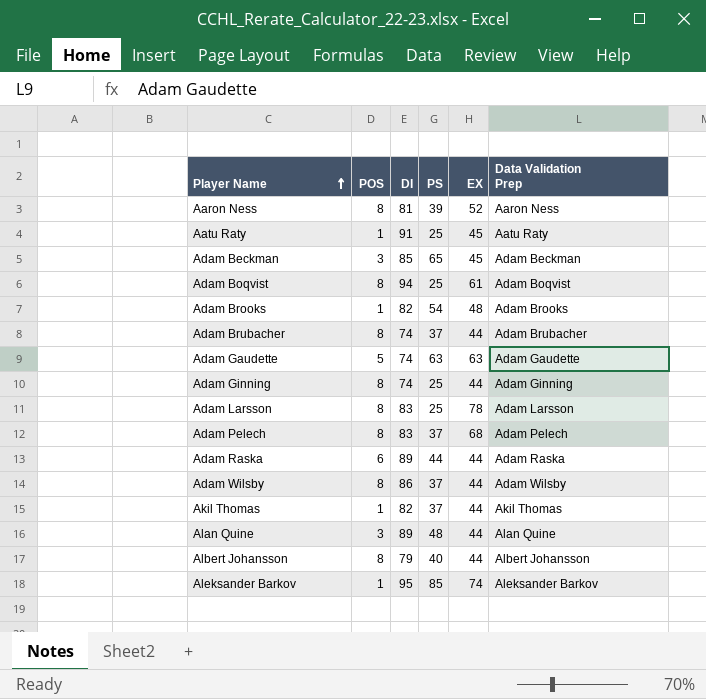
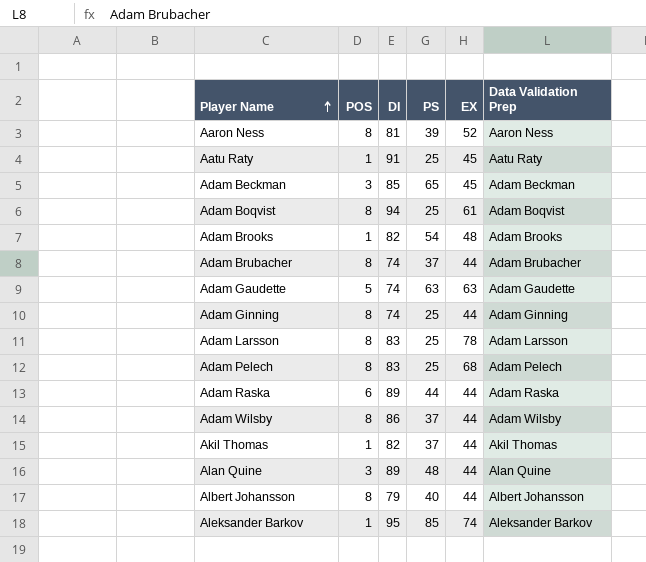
Adam Pelech | PS: 37 -> 25

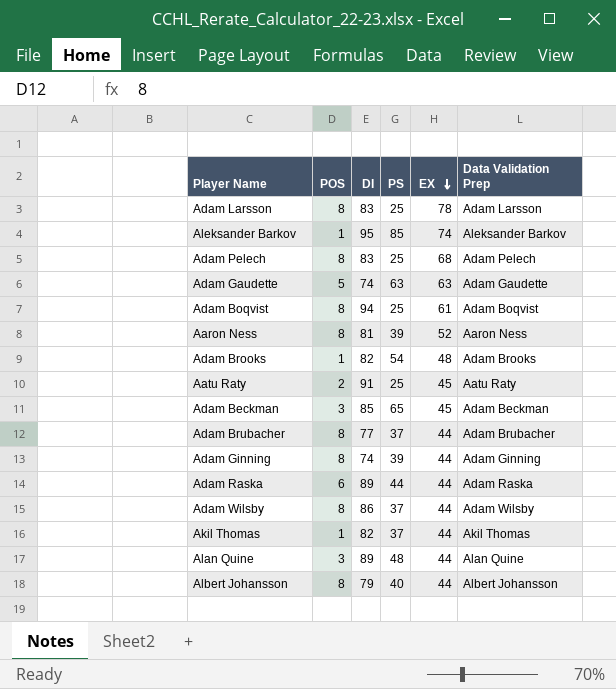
row order: Player Name ascending -> EX descending
Aatu Raty | POS: 1 -> 2
Adam Brubacher | DI: 74 -> 77
Adam Ginning | PS: 25 -> 39

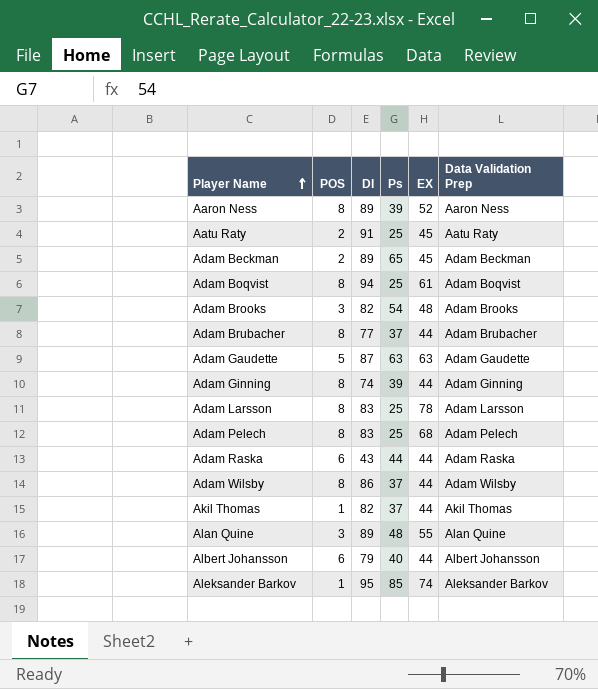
row order: EX descending -> Player Name ascending
column name: PS -> Ps
Aaron Ness | DI: 81 -> 89
Adam Beckman | POS: 3 -> 2
Adam Beckman | DI: 85 -> 89
Adam Brooks | POS: 1 -> 3
Adam Gaudette | DI: 74 -> 87
Adam Raska | DI: 89 -> 43
Alan Quine | EX: 44 -> 55
Albert Johansson | POS: 8 -> 6

